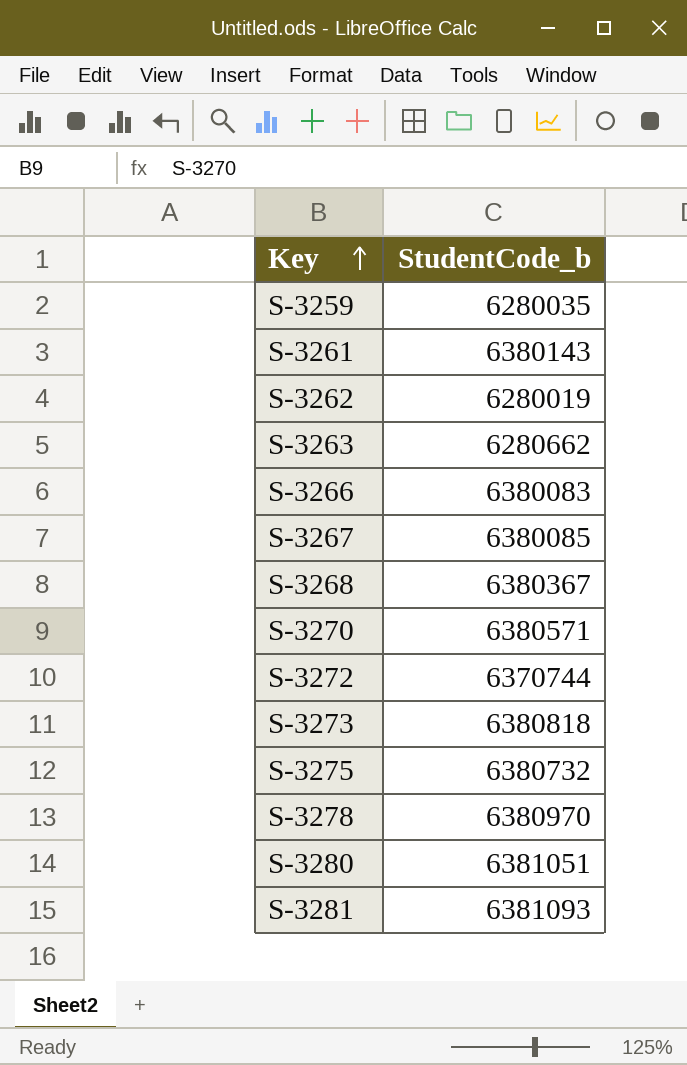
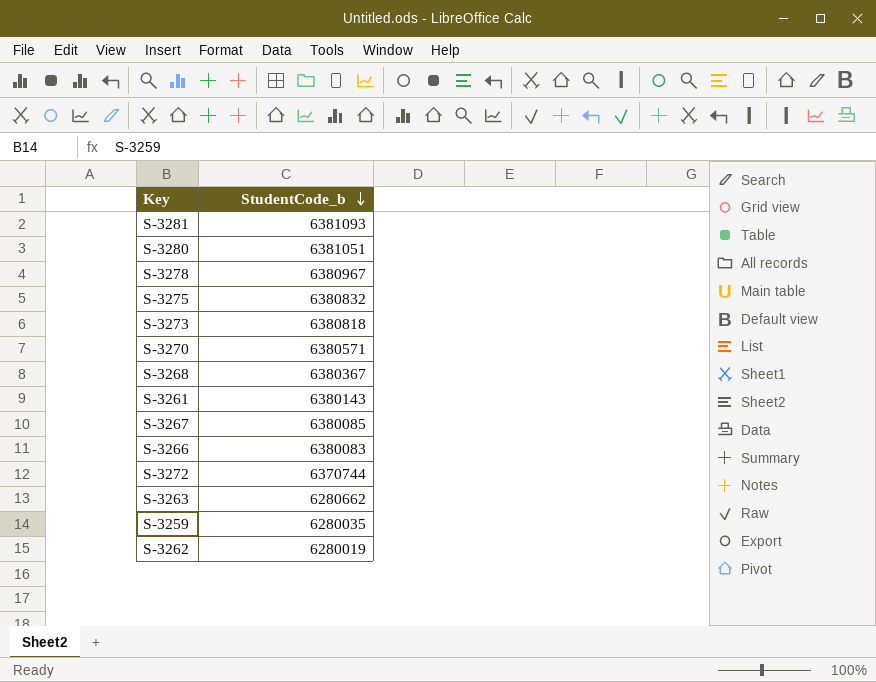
row order: Key ascending -> StudentCode_b descending
S-3278 | StudentCode_b: 6380970 -> 6380967
S-3275 | StudentCode_b: 6380732 -> 6380832

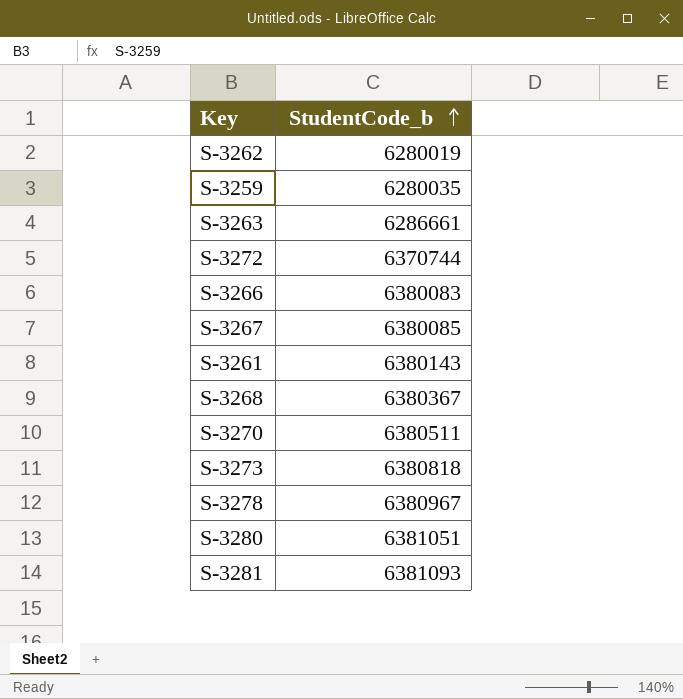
row order: StudentCode_b descending -> StudentCode_b ascending
row S-3275: 6380832 -> none
S-3263 | StudentCode_b: 6280662 -> 6286661
S-3270 | StudentCode_b: 6380571 -> 6380511

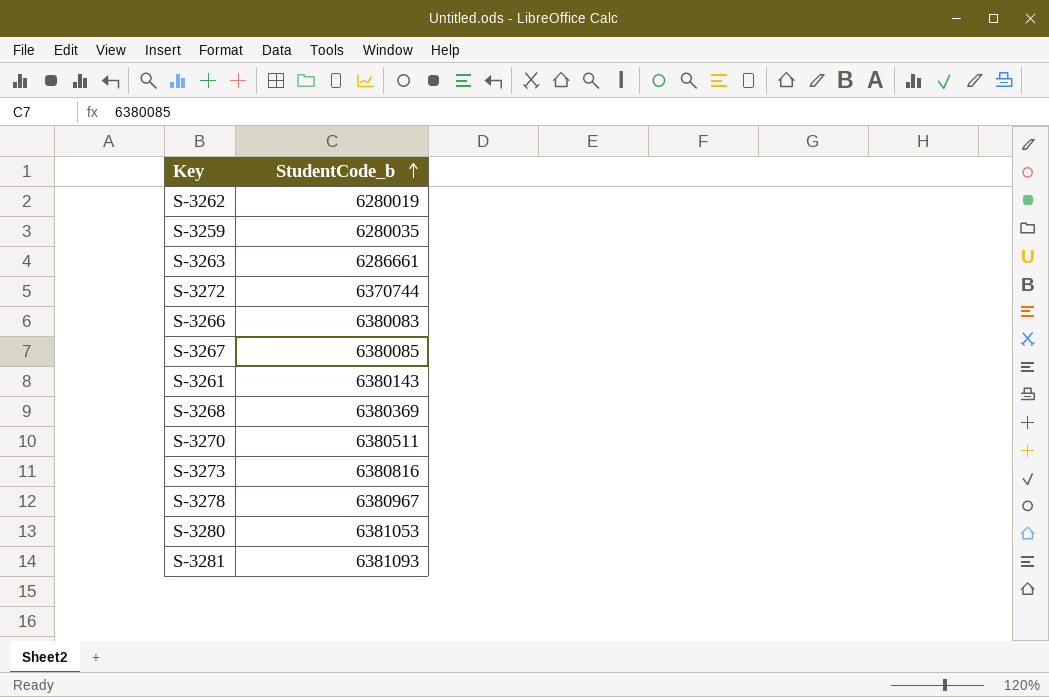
S-3268 | StudentCode_b: 6380367 -> 6380369
S-3273 | StudentCode_b: 6380818 -> 6380816
S-3280 | StudentCode_b: 6381051 -> 6381053

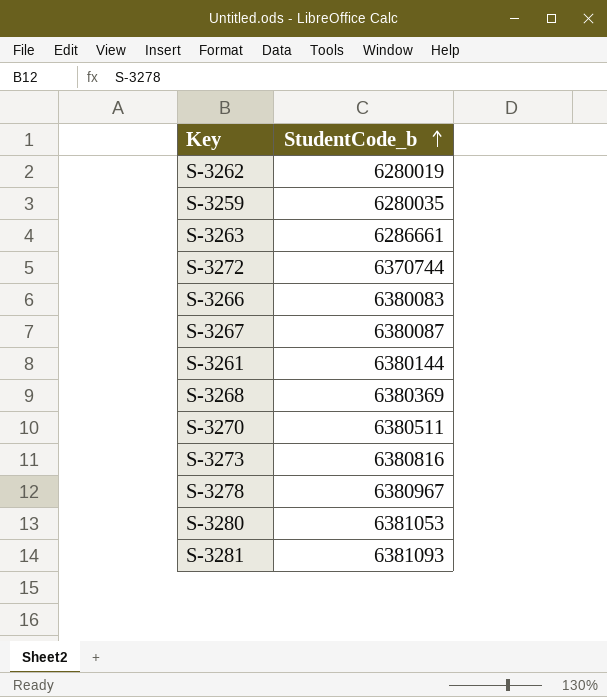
S-3267 | StudentCode_b: 6380085 -> 6380087
S-3261 | StudentCode_b: 6380143 -> 6380144

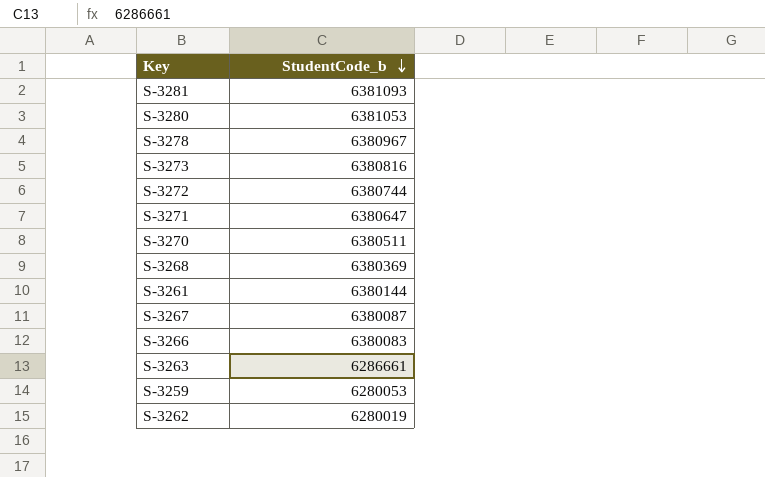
row order: StudentCode_b ascending -> StudentCode_b descending
S-3272 | StudentCode_b: 6370744 -> 6380744
row S-3271: none -> 6380647
S-3259 | StudentCode_b: 6280035 -> 6280053

